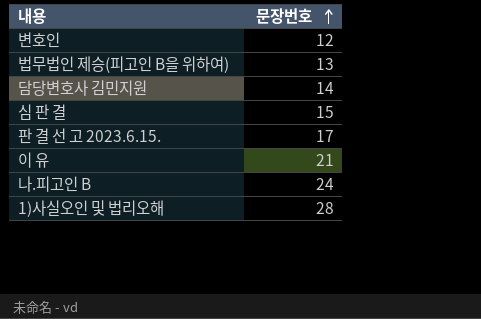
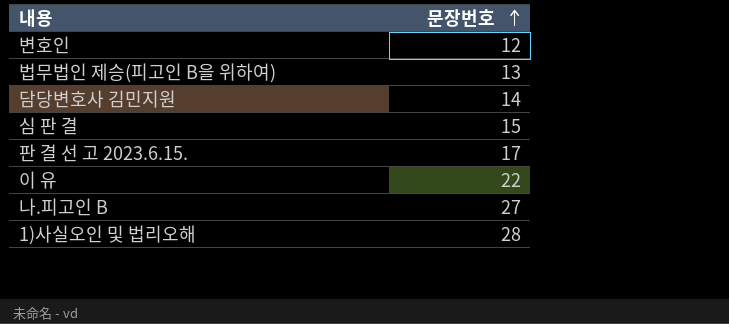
이 유 | 문장번호: 21 -> 22
나.피고인 B | 문장번호: 24 -> 27

